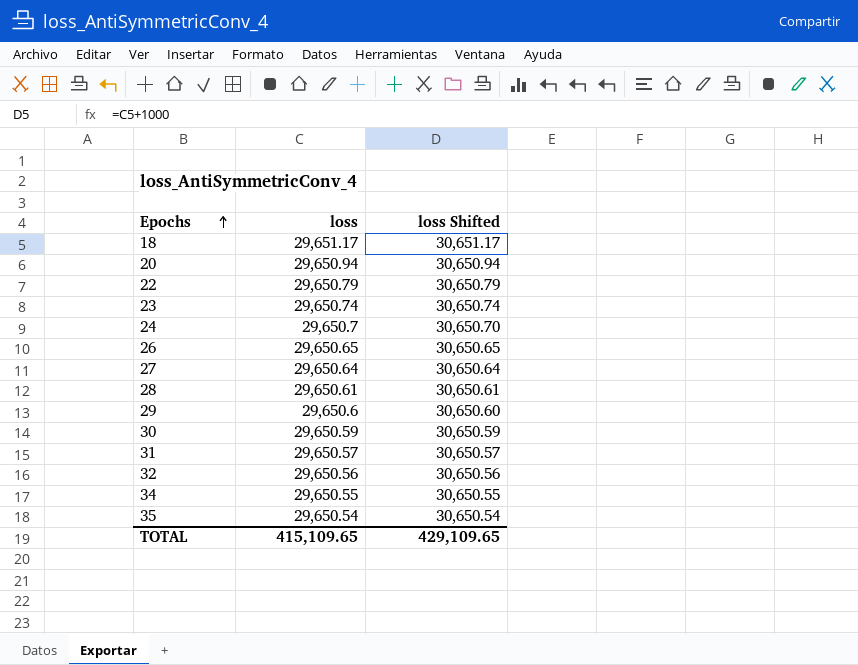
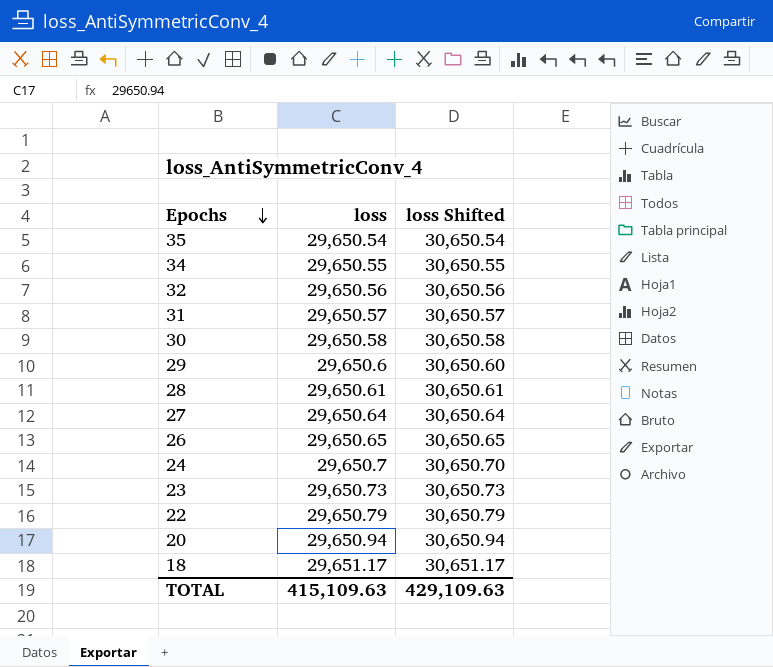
row order: Epochs ascending -> Epochs descending
30 | loss: 29,650.59 -> 29,650.58
30 | loss Shifted: 30,650.59 -> 30,650.58
23 | loss: 29,650.74 -> 29,650.73
23 | loss Shifted: 30,650.74 -> 30,650.73
TOTAL | loss: 415,109.65 -> 415,109.63
TOTAL | loss Shifted: 429,109.65 -> 429,109.63

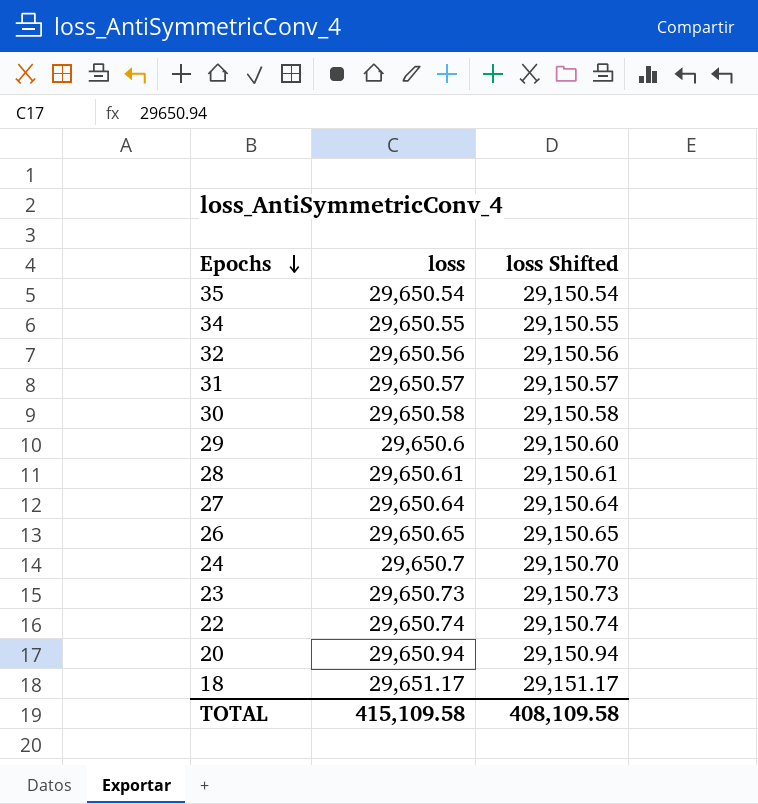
column loss Shifted | formula: [loss] + 1000 -> [loss] - 500
22 | loss: 29,650.79 -> 29,650.74
TOTAL | loss: 415,109.63 -> 415,109.58
TOTAL | loss Shifted: 429,109.63 -> 408,109.58

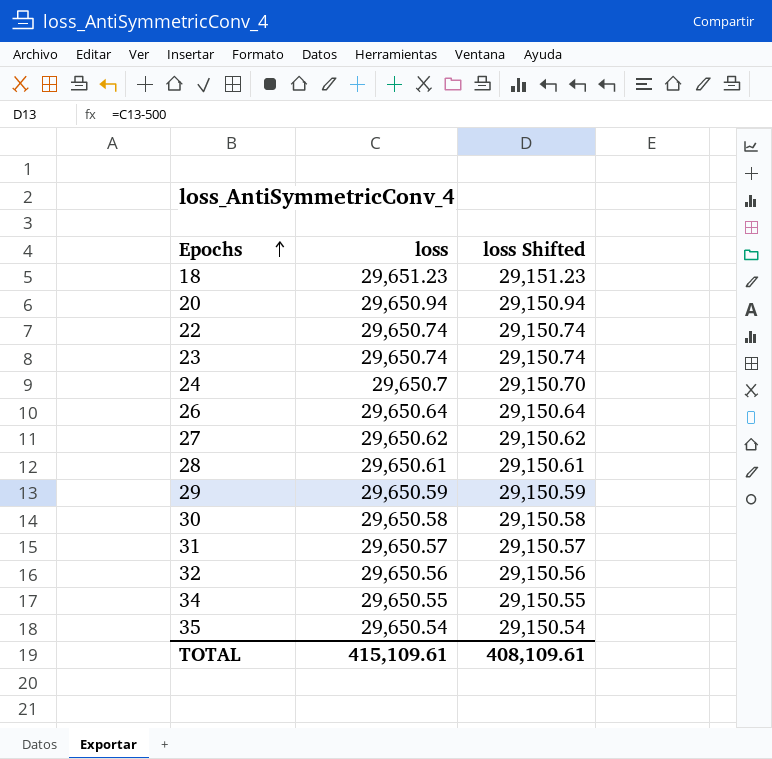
row order: Epochs descending -> Epochs ascending
18 | loss: 29,651.17 -> 29,651.23
18 | loss Shifted: 29,151.17 -> 29,151.23
23 | loss: 29,650.73 -> 29,650.74
23 | loss Shifted: 29,150.73 -> 29,150.74
26 | loss: 29,650.65 -> 29,650.64
26 | loss Shifted: 29,150.65 -> 29,150.64
27 | loss: 29,650.64 -> 29,650.62
27 | loss Shifted: 29,150.64 -> 29,150.62
29 | loss: 29,650.6 -> 29,650.59
29 | loss Shifted: 29,150.60 -> 29,150.59
TOTAL | loss: 415,109.58 -> 415,109.61
TOTAL | loss Shifted: 408,109.58 -> 408,109.61

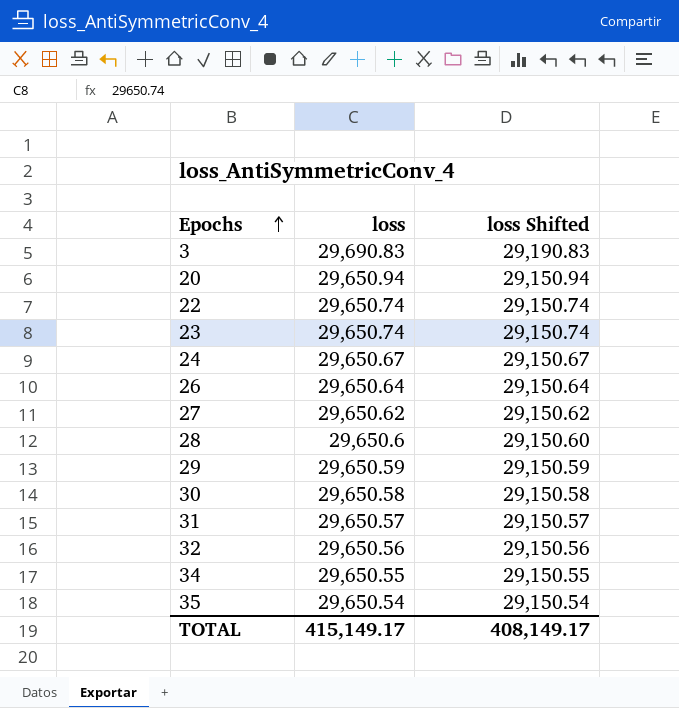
row 18: 29,651.23 | 29,151.23 -> none
row 3: none -> 29,690.83 | 29,190.83
24 | loss: 29,650.7 -> 29,650.67
24 | loss Shifted: 29,150.70 -> 29,150.67
28 | loss: 29,650.61 -> 29,650.6
28 | loss Shifted: 29,150.61 -> 29,150.60
TOTAL | loss: 415,109.61 -> 415,149.17
TOTAL | loss Shifted: 408,109.61 -> 408,149.17

